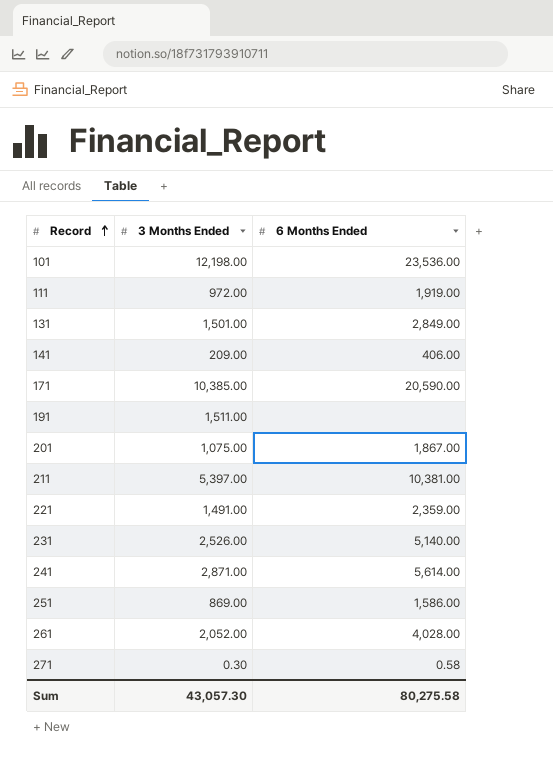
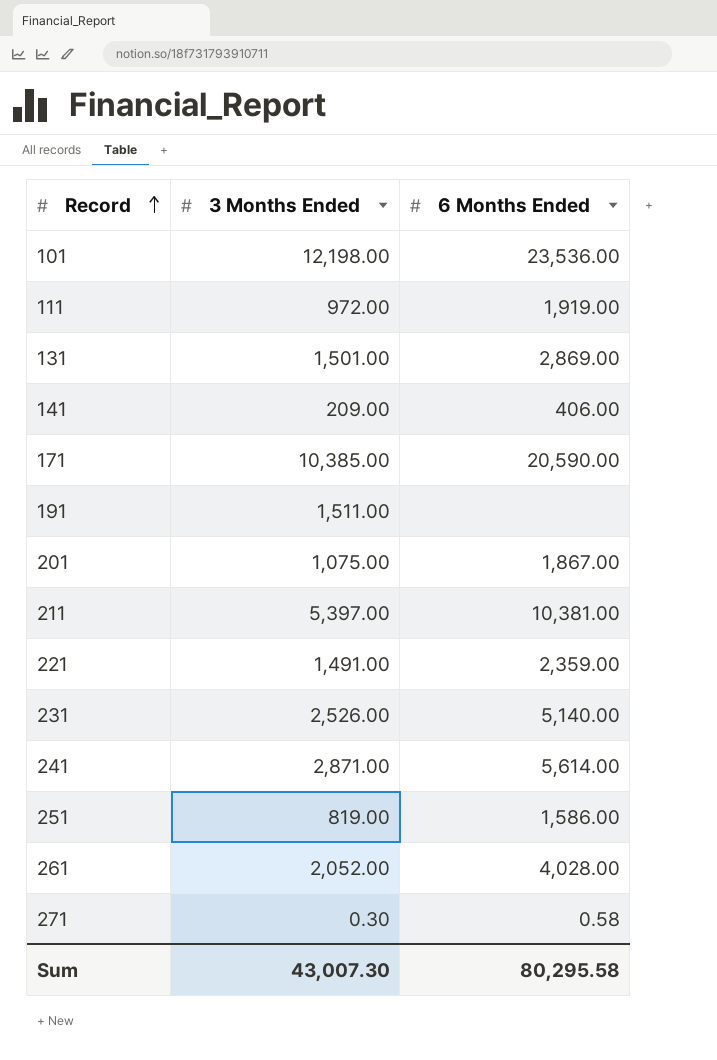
131 | 6 Months Ended: 2,849.00 -> 2,869.00
251 | 3 Months Ended: 869.00 -> 819.00
Sum | 3 Months Ended: 43,057.30 -> 43,007.30
Sum | 6 Months Ended: 80,275.58 -> 80,295.58

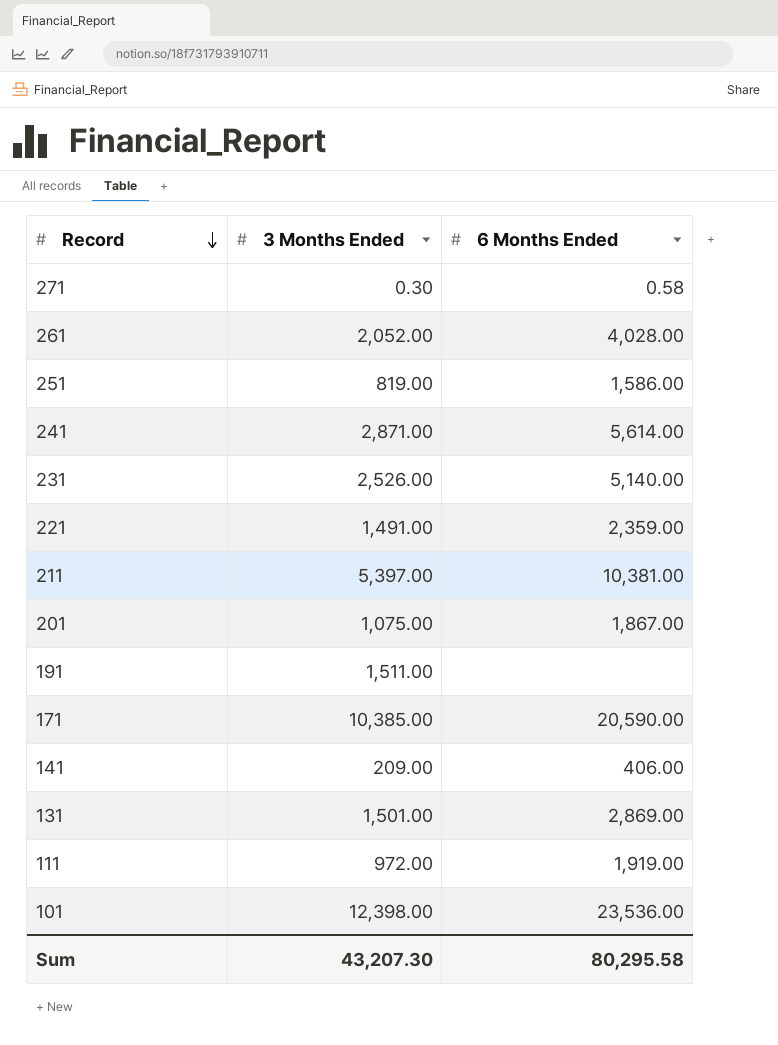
row order: Record ascending -> Record descending
101 | 3 Months Ended: 12,198.00 -> 12,398.00
Sum | 3 Months Ended: 43,007.30 -> 43,207.30

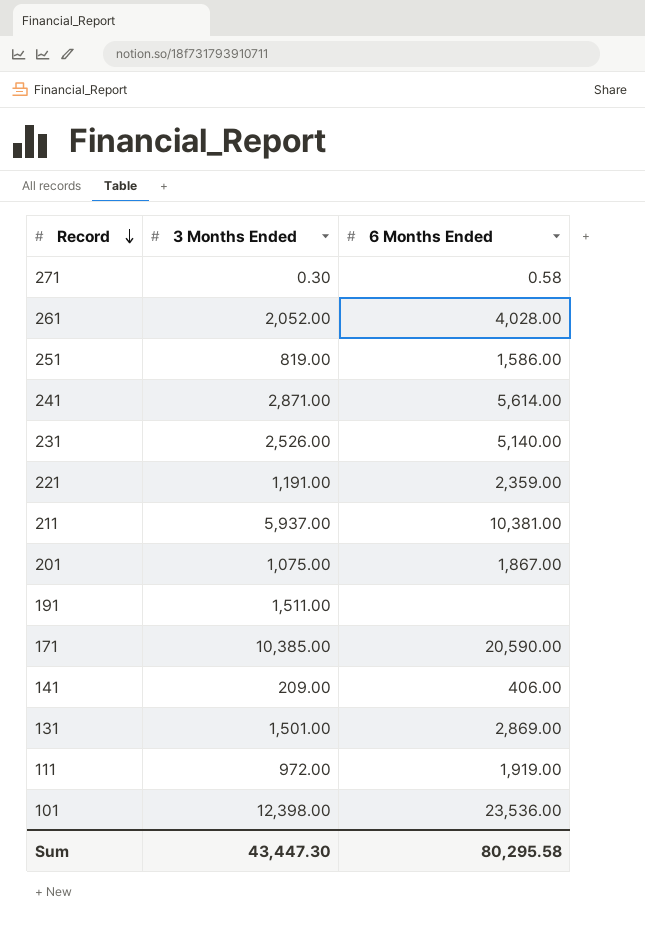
221 | 3 Months Ended: 1,491.00 -> 1,191.00
211 | 3 Months Ended: 5,397.00 -> 5,937.00
Sum | 3 Months Ended: 43,207.30 -> 43,447.30

